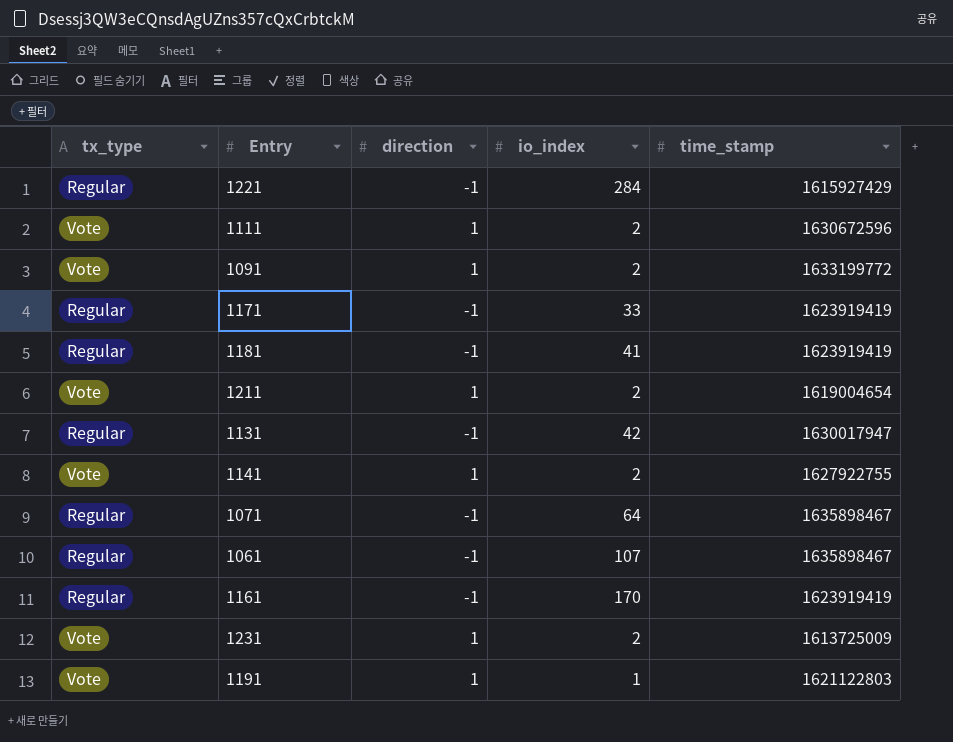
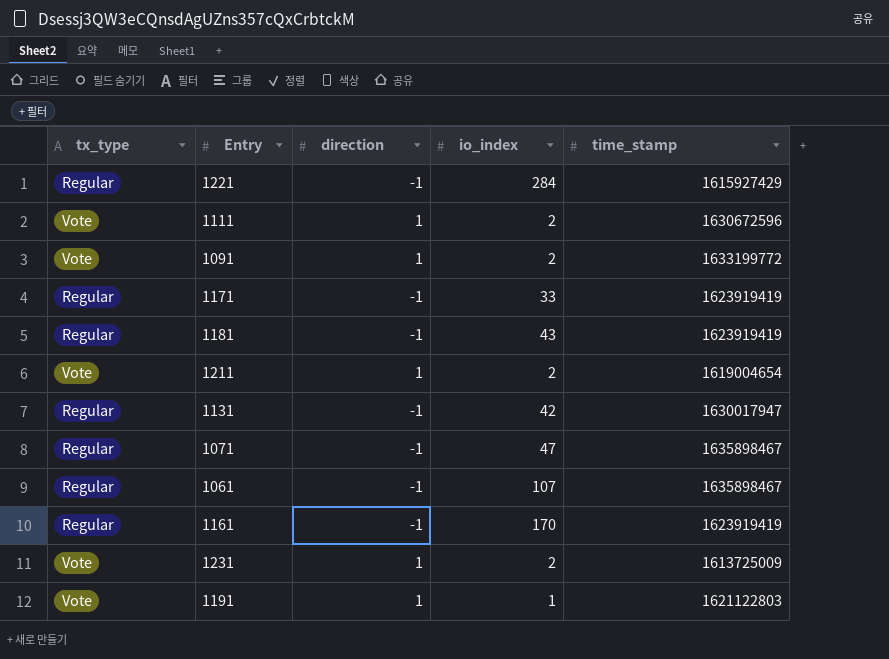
row 1141: Vote | 1 | 2 | 1627922755 -> none
1181 | io_index: 41 -> 43
1071 | io_index: 64 -> 47

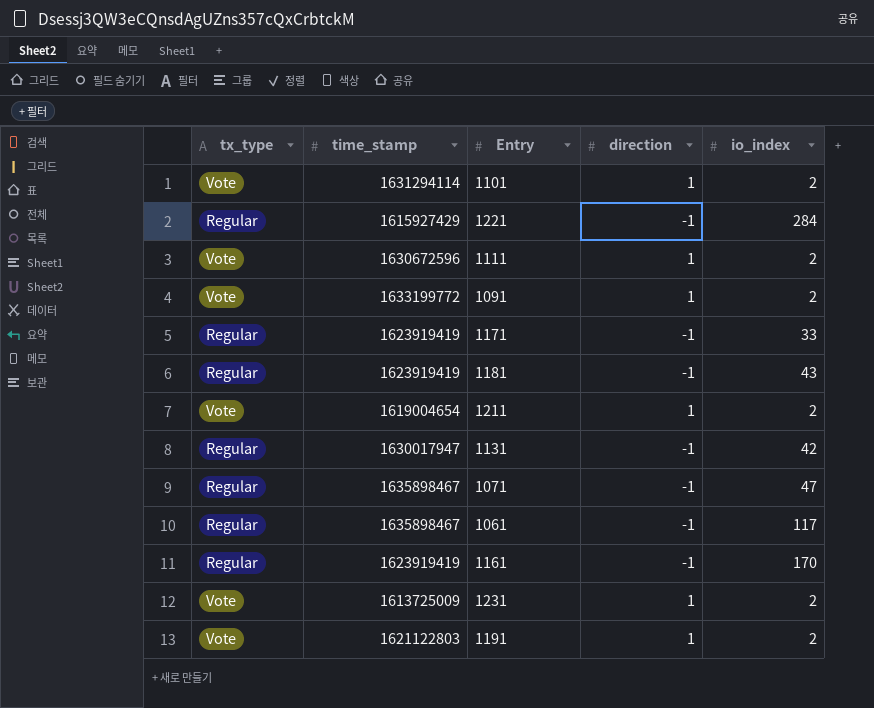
column time_stamp | position: 5 -> 2
row 1101: none -> Vote | 1631294114 | 1 | 2
1061 | io_index: 107 -> 117
1191 | io_index: 1 -> 2

